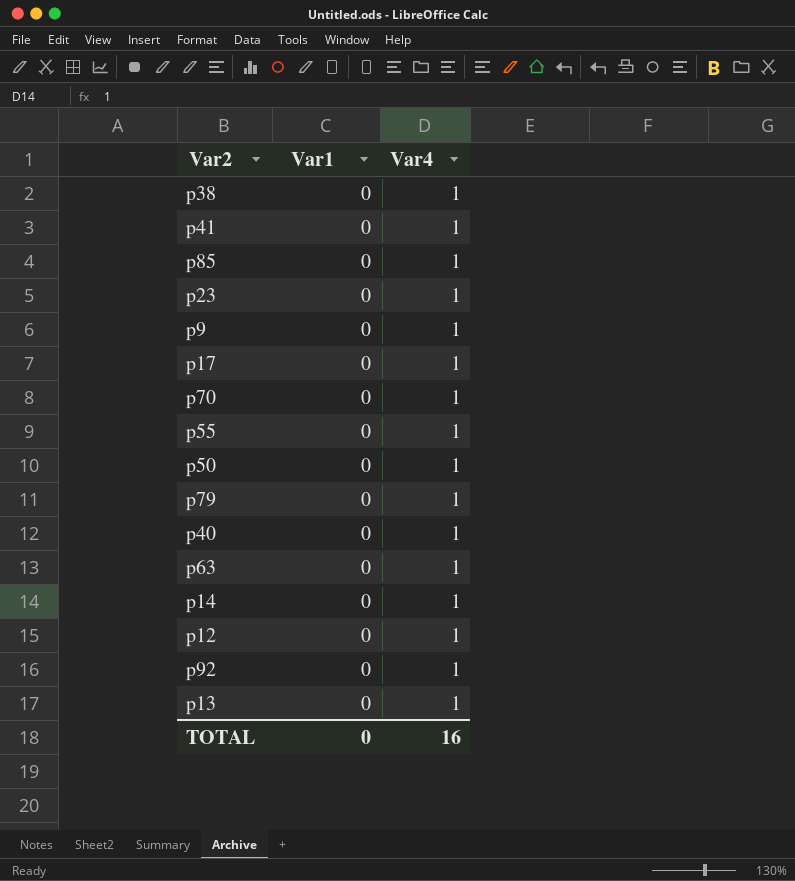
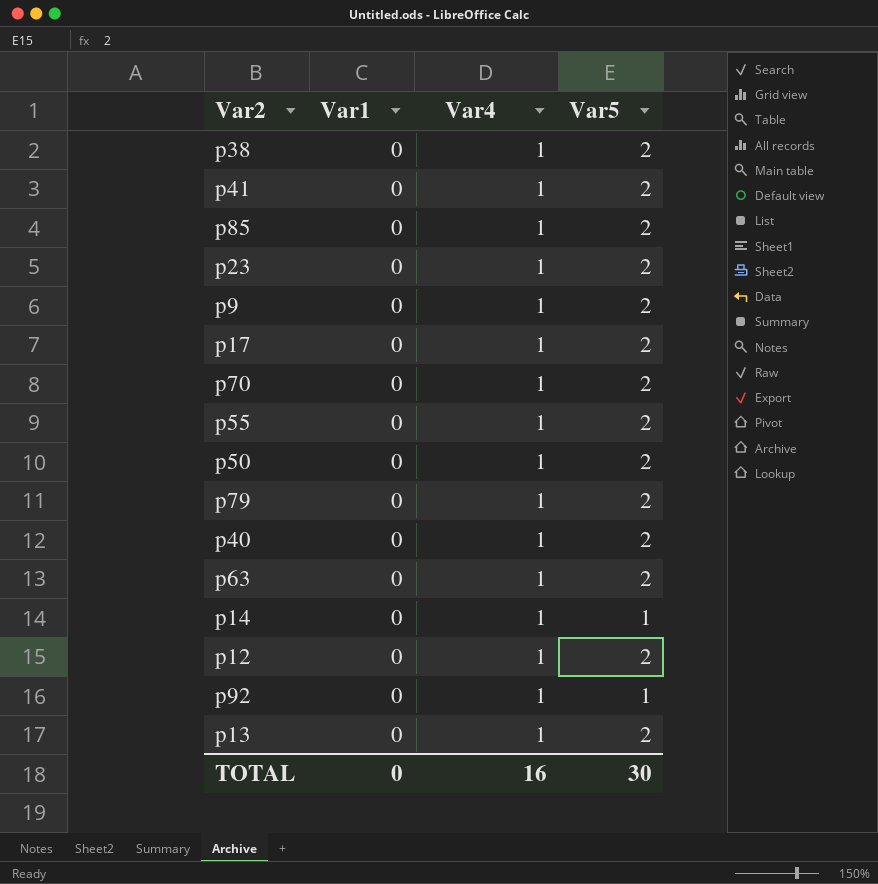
column Var5 | position: none -> 4

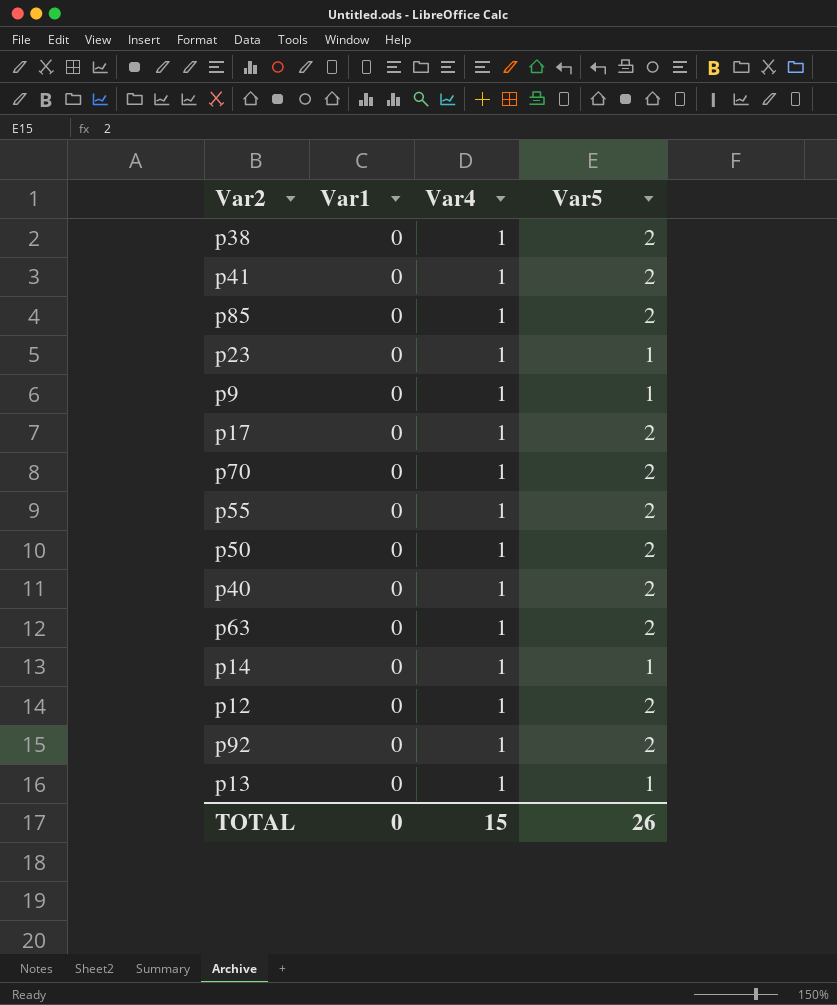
row p79: 0 | 1 | 2 -> none
p23 | Var5: 2 -> 1
p9 | Var5: 2 -> 1
p92 | Var5: 1 -> 2
p13 | Var5: 2 -> 1
TOTAL | Var4: 16 -> 15
TOTAL | Var5: 30 -> 26

